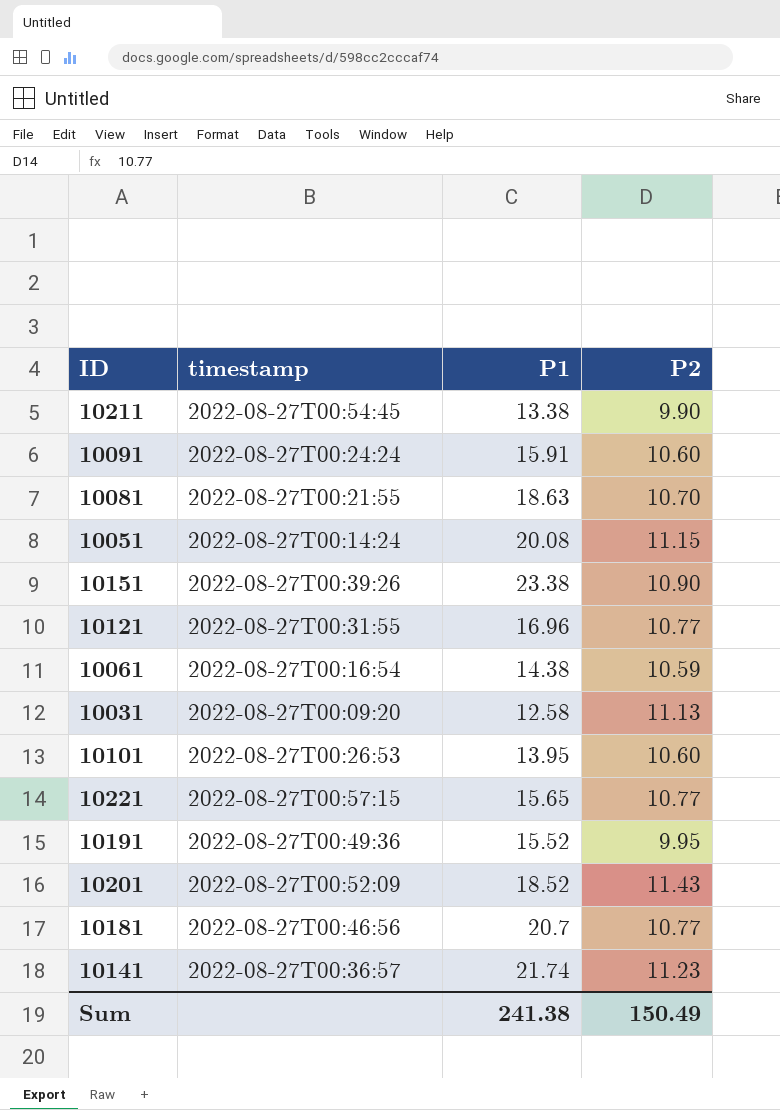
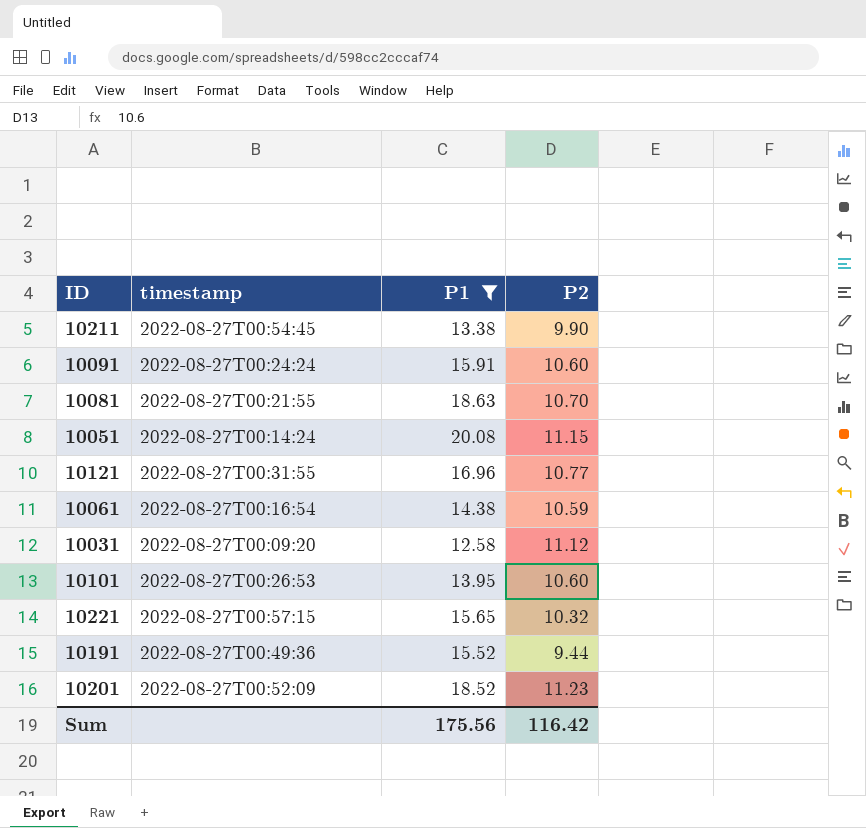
filter: none -> P1 <= 20.08
10031 | P2: 11.13 -> 11.12
10221 | P2: 10.77 -> 10.32
10191 | P2: 9.95 -> 9.44
10201 | P2: 11.43 -> 11.23
Sum | P1: 241.38 -> 175.56
Sum | P2: 150.49 -> 116.42

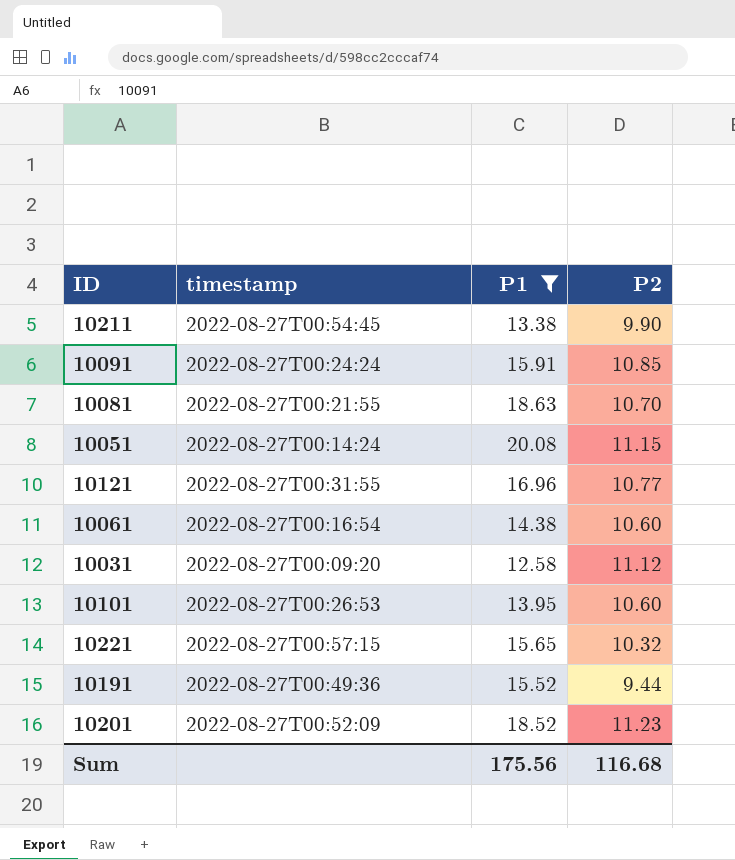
10091 | P2: 10.60 -> 10.85
10061 | P2: 10.59 -> 10.60
Sum | P2: 116.42 -> 116.68

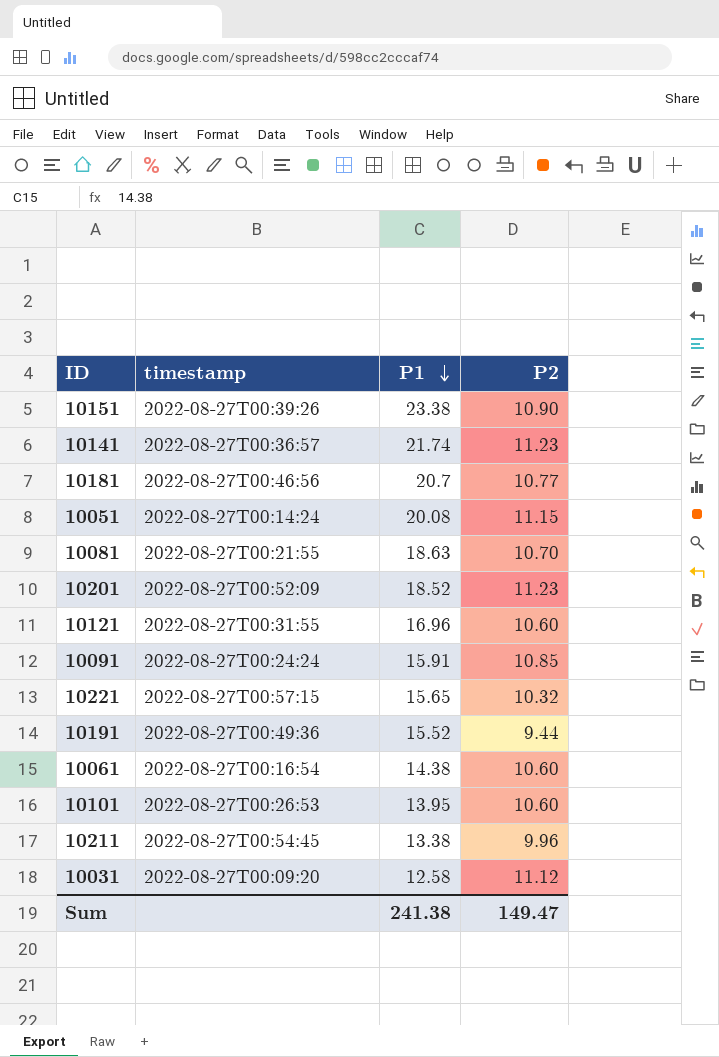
filter: P1 <= 20.08 -> none
row order: none -> P1 descending
10121 | P2: 10.77 -> 10.60
10211 | P2: 9.90 -> 9.96
Sum | P1: 175.56 -> 241.38
Sum | P2: 116.68 -> 149.47

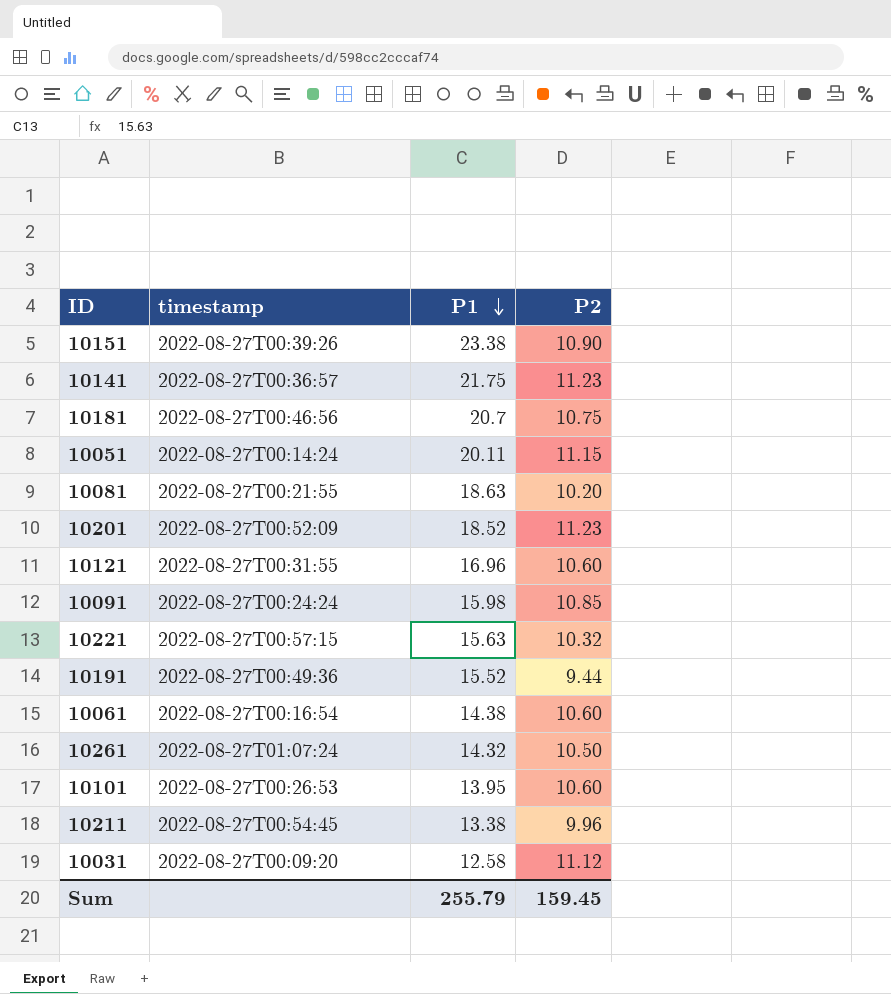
10141 | P1: 21.74 -> 21.75
10181 | P2: 10.77 -> 10.75
10051 | P1: 20.08 -> 20.11
10081 | P2: 10.70 -> 10.20
10091 | P1: 15.91 -> 15.98
10221 | P1: 15.65 -> 15.63
row 10261: none -> 2022-08-27T01:07:24 | 14.32 | 10.50
Sum | P1: 241.38 -> 255.79
Sum | P2: 149.47 -> 159.45

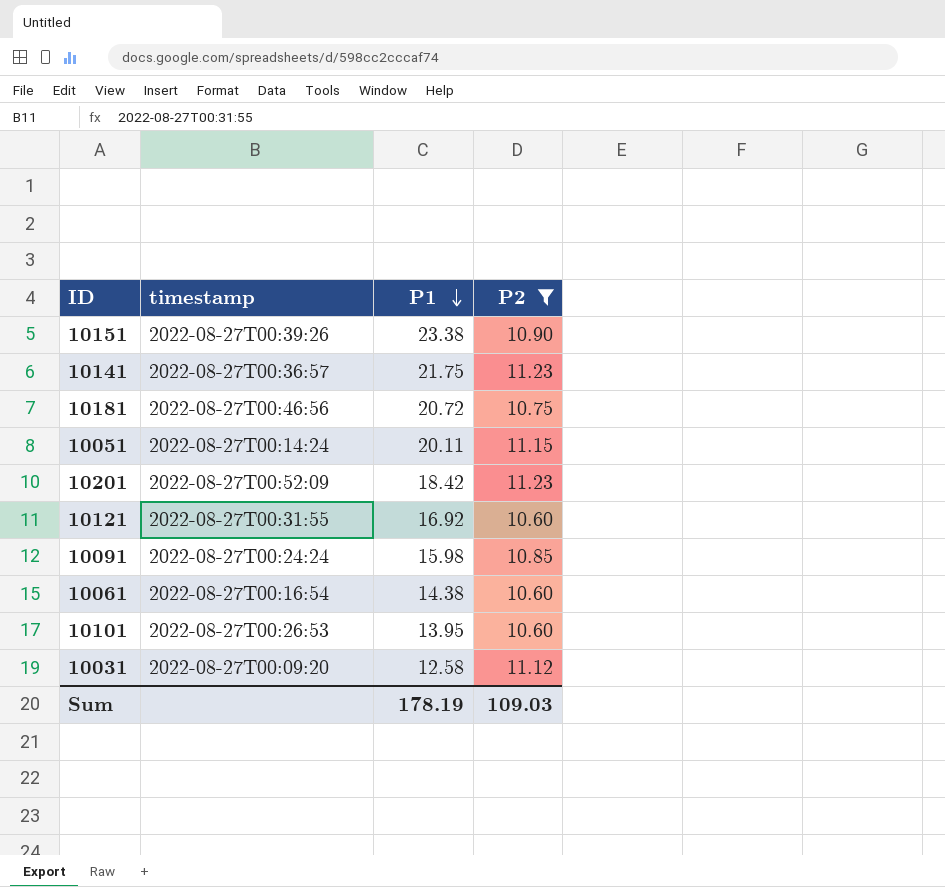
filter: none -> P2 >= 10.60
10181 | P1: 20.7 -> 20.72
10201 | P1: 18.52 -> 18.42
10121 | P1: 16.96 -> 16.92
Sum | P1: 255.79 -> 178.19
Sum | P2: 159.45 -> 109.03

